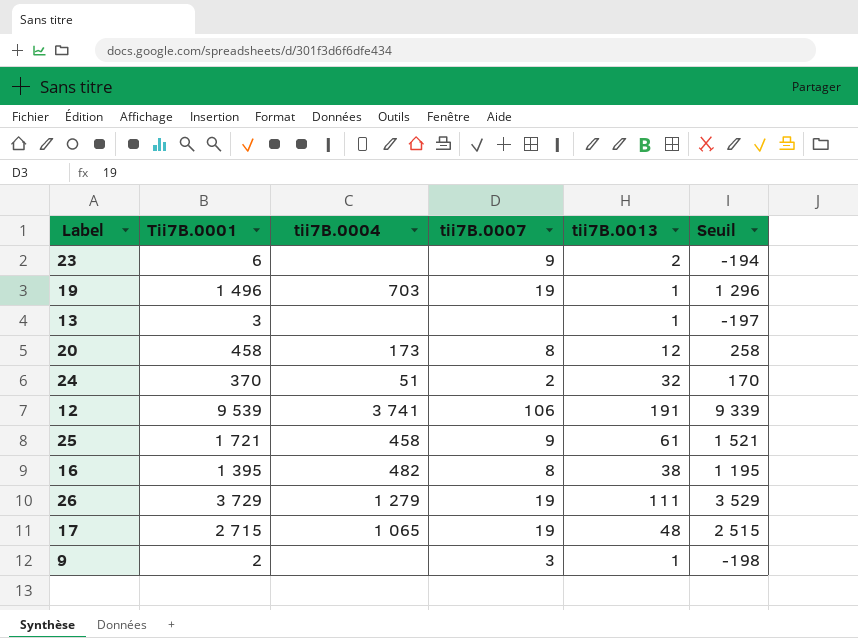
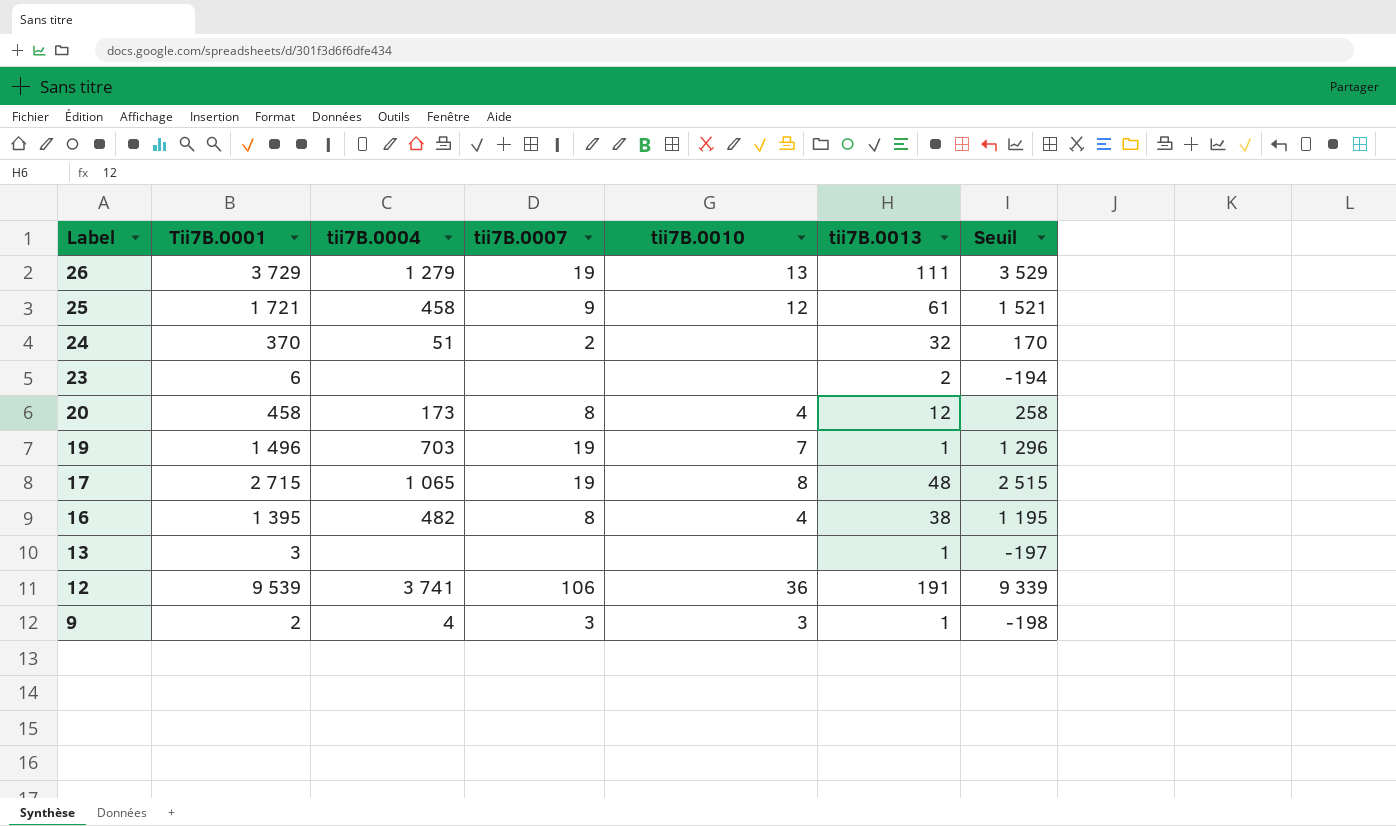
row order: none -> Label descending
column tii7B.0010 | position: none -> 5
23 | tii7B.0007: 9 -> none
9 | tii7B.0004: none -> 4

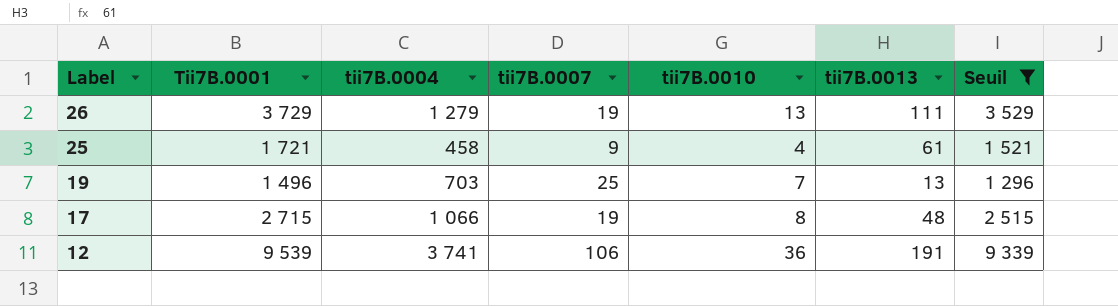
filter: none -> Seuil >= 1 296
25 | tii7B.0010: 12 -> 4
19 | tii7B.0007: 19 -> 25
19 | tii7B.0013: 1 -> 13
17 | tii7B.0004: 1 065 -> 1 066

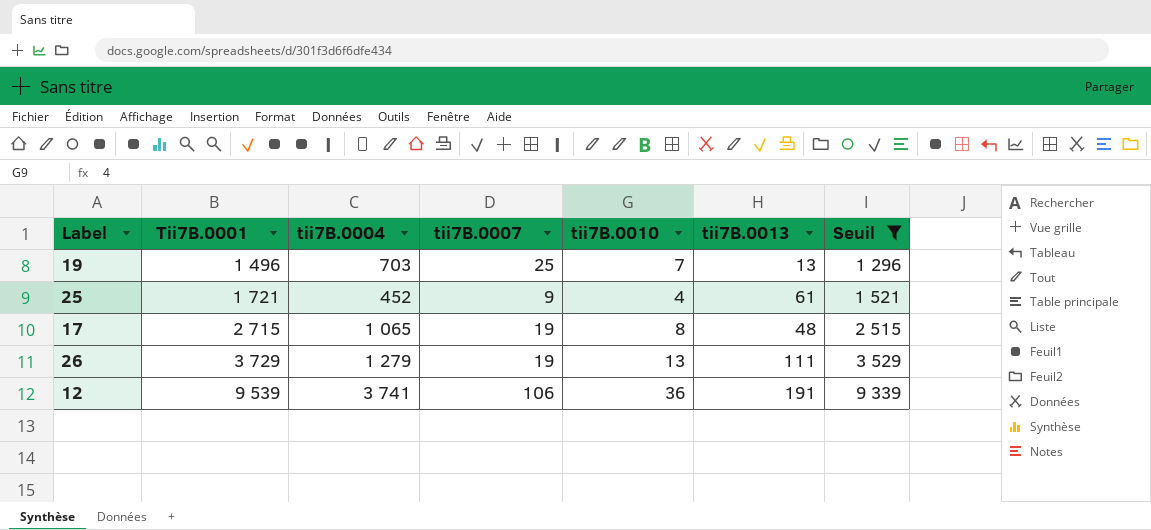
row order: Label descending -> Tii7B.0001 ascending
25 | tii7B.0004: 458 -> 452
17 | tii7B.0004: 1 066 -> 1 065

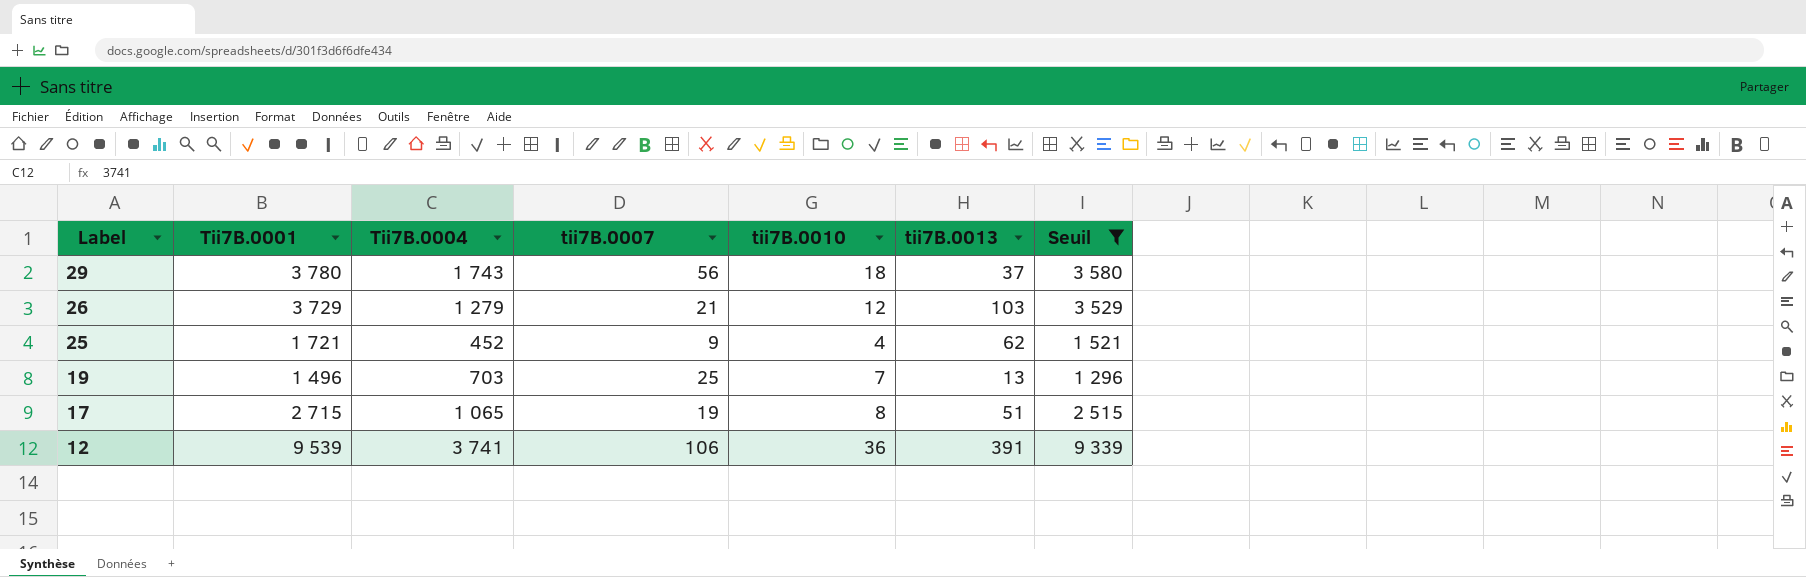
row order: Tii7B.0001 ascending -> Label descending
column name: tii7B.0004 -> Tii7B.0004
row 29: none -> 3 780 | 1 743 | 56 | 18 | 37 | 3 580
26 | tii7B.0007: 19 -> 21
26 | tii7B.0010: 13 -> 12
26 | tii7B.0013: 111 -> 103
25 | tii7B.0013: 61 -> 62
17 | tii7B.0013: 48 -> 51
12 | tii7B.0013: 191 -> 391

